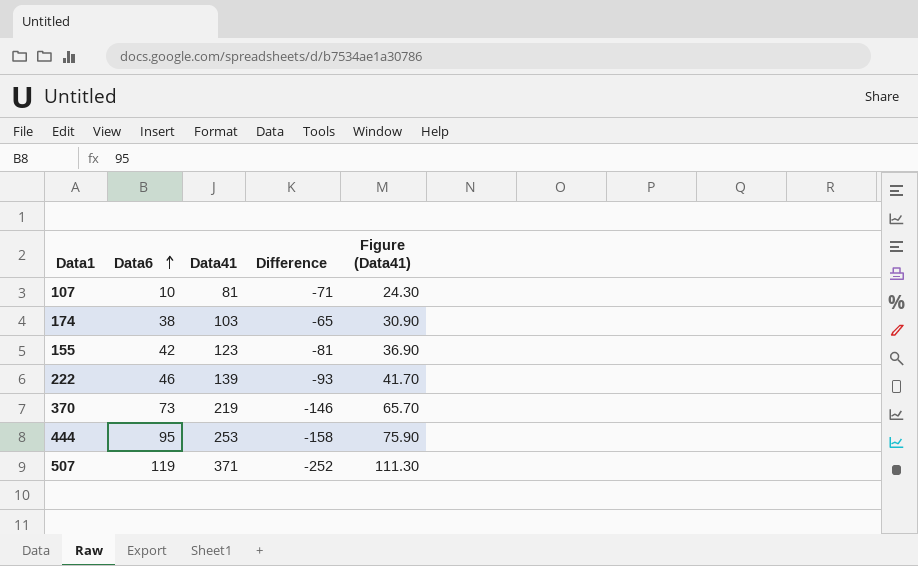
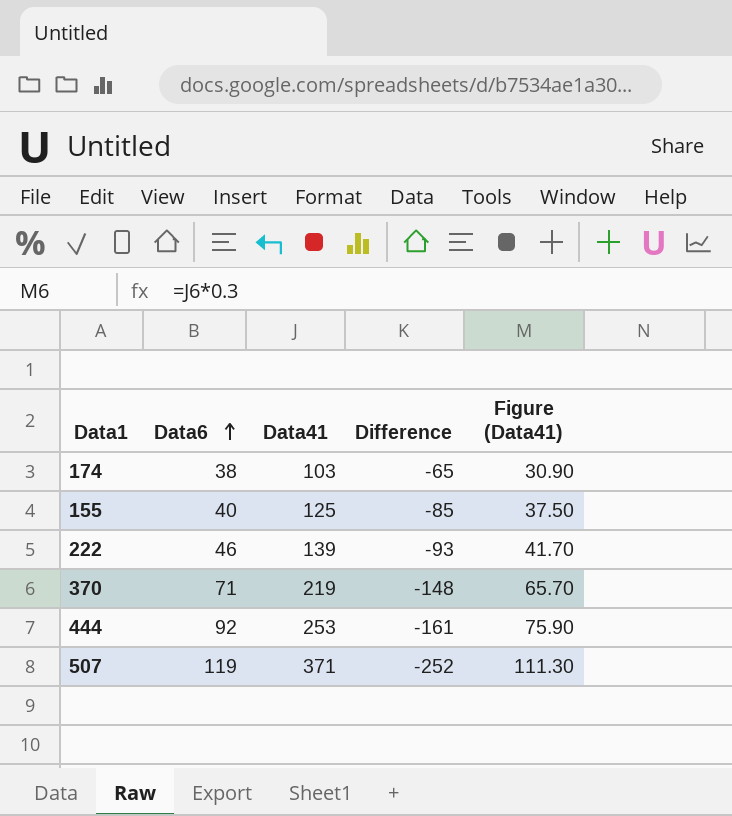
row 107: 10 | 81 | -71 | 24.30 -> none
155 | Data6: 42 -> 40
155 | Data41: 123 -> 125
155 | Difference: -81 -> -85
155 | Figure (Data41): 36.90 -> 37.50
370 | Data6: 73 -> 71
370 | Difference: -146 -> -148
444 | Data6: 95 -> 92
444 | Difference: -158 -> -161

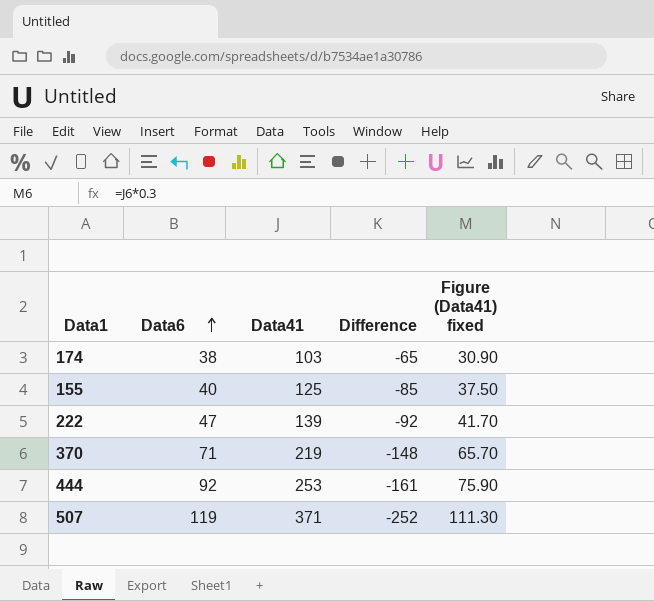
column name: Figure (Data41) -> Figure (Data41) fixed
222 | Data6: 46 -> 47
222 | Difference: -93 -> -92

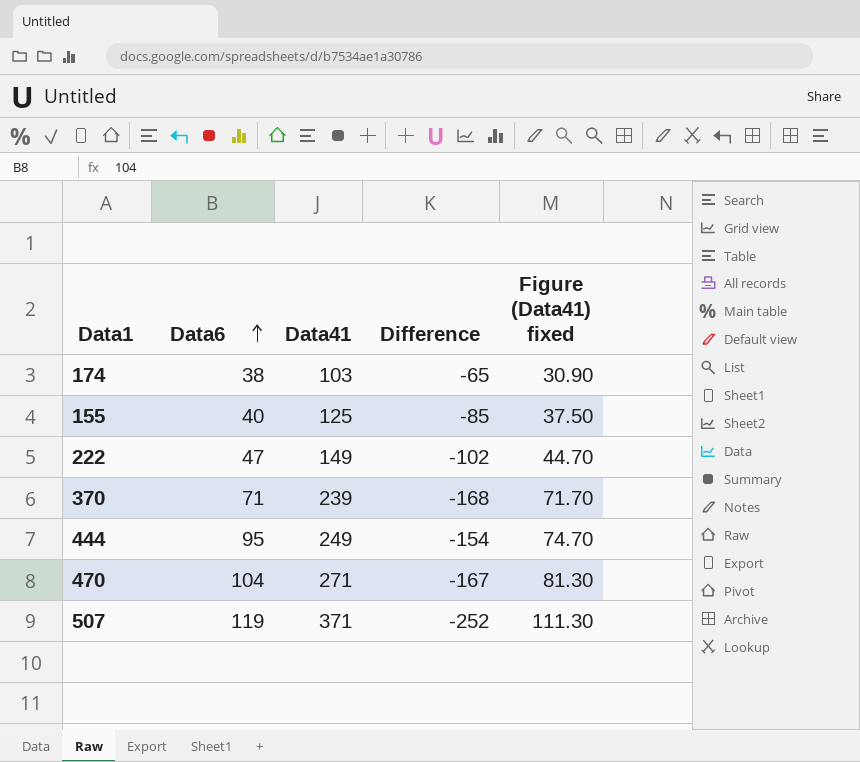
222 | Data41: 139 -> 149
222 | Difference: -92 -> -102
222 | Figure (Data41) fixed: 41.70 -> 44.70
370 | Data41: 219 -> 239
370 | Difference: -148 -> -168
370 | Figure (Data41) fixed: 65.70 -> 71.70
444 | Data6: 92 -> 95
444 | Data41: 253 -> 249
444 | Difference: -161 -> -154
444 | Figure (Data41) fixed: 75.90 -> 74.70
row 470: none -> 104 | 271 | -167 | 81.30

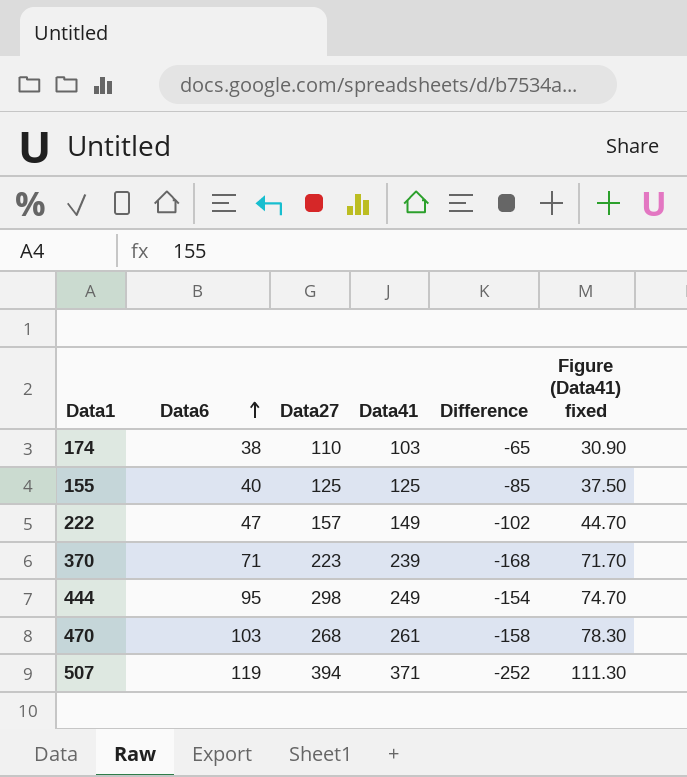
column Data27 | position: none -> 3
470 | Data6: 104 -> 103
470 | Data41: 271 -> 261
470 | Difference: -167 -> -158
470 | Figure (Data41) fixed: 81.30 -> 78.30

